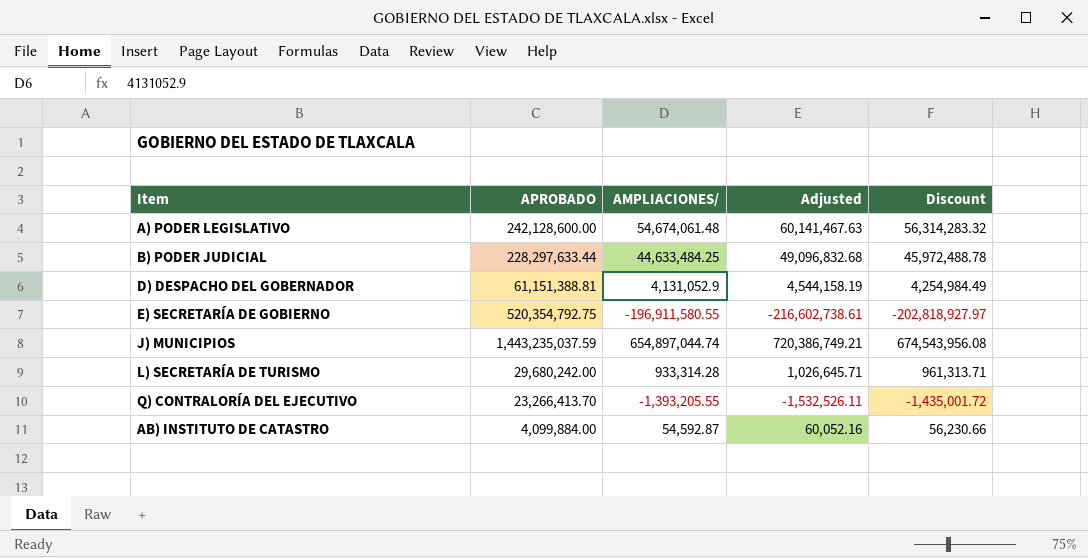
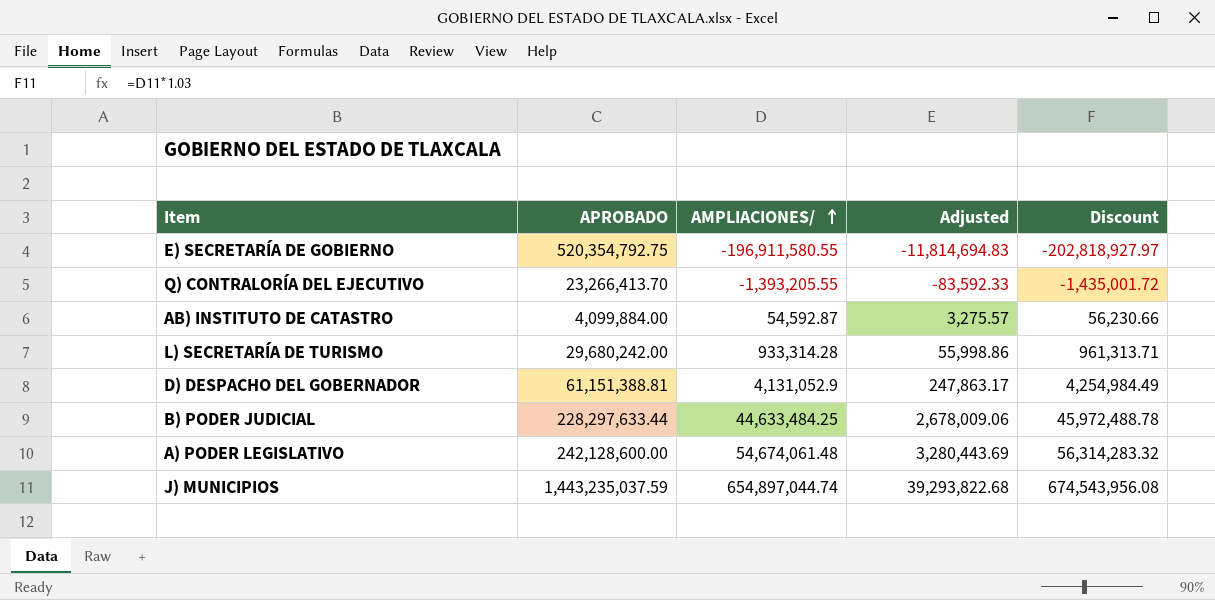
row order: none -> AMPLIACIONES/ ascending
column Adjusted | formula: [AMPLIACIONES/] * 1.1 -> [AMPLIACIONES/] * 0.06

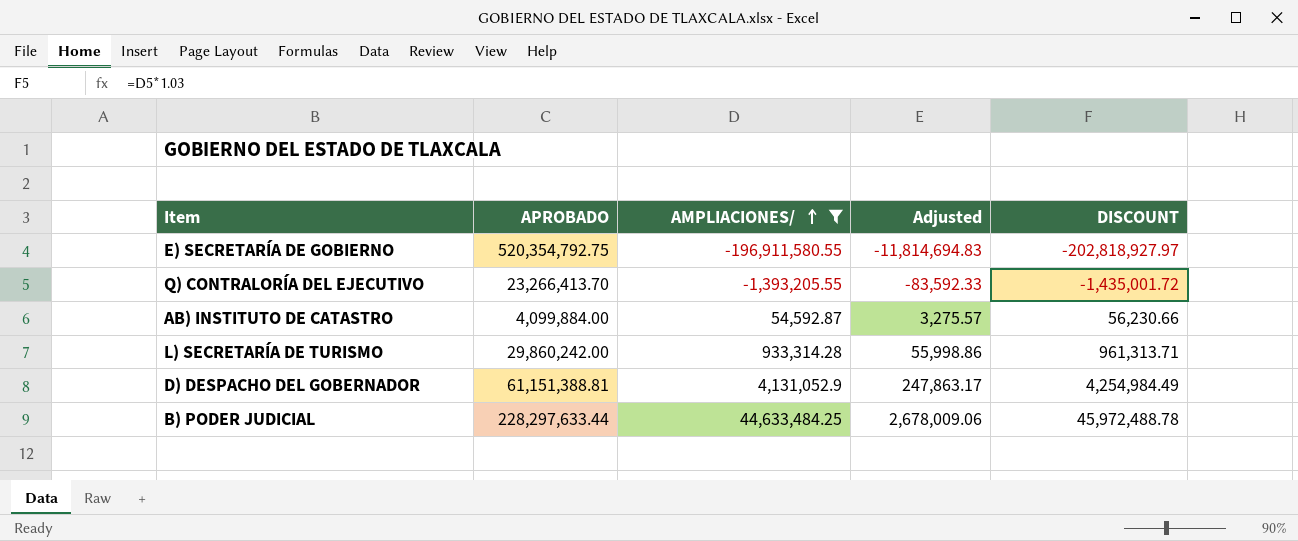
filter: none -> AMPLIACIONES/ <= 44,633,484.25
column name: Discount -> DISCOUNT
L) SECRETARÍA DE TURISMO | APROBADO: 29,680,242.00 -> 29,860,242.00

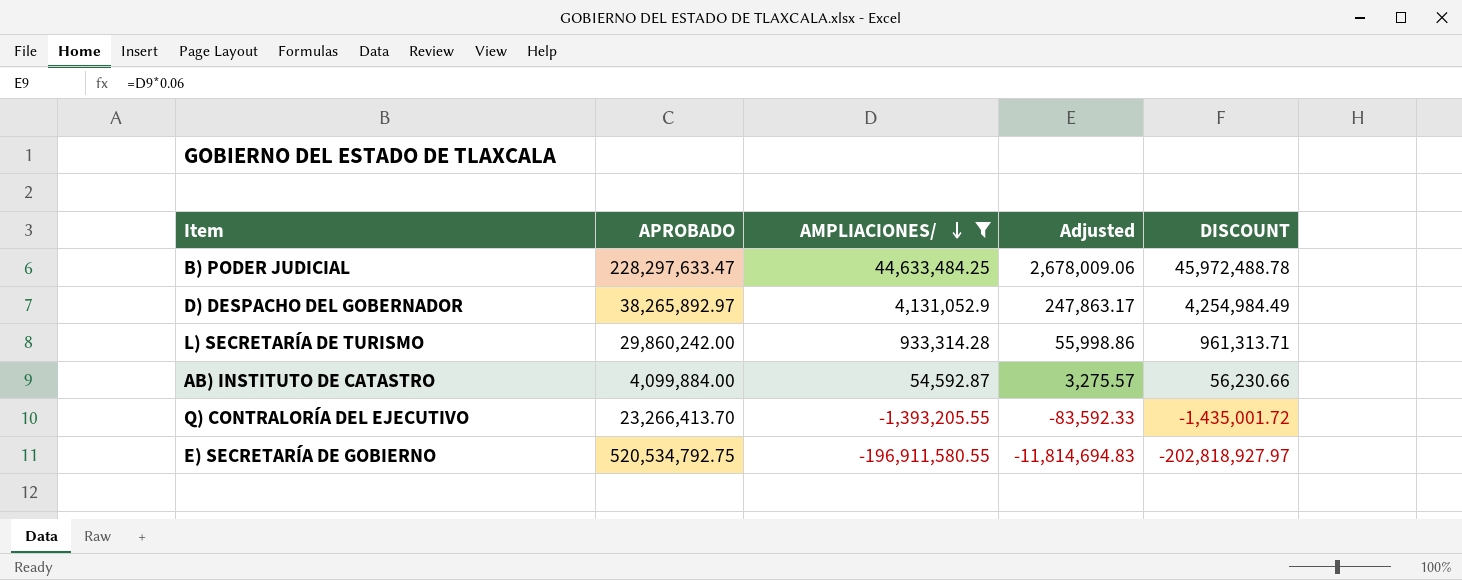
row order: AMPLIACIONES/ ascending -> AMPLIACIONES/ descending
B) PODER JUDICIAL | APROBADO: 228,297,633.44 -> 228,297,633.47
D) DESPACHO DEL GOBERNADOR | APROBADO: 61,151,388.81 -> 38,265,892.97
E) SECRETARÍA DE GOBIERNO | APROBADO: 520,354,792.75 -> 520,534,792.75

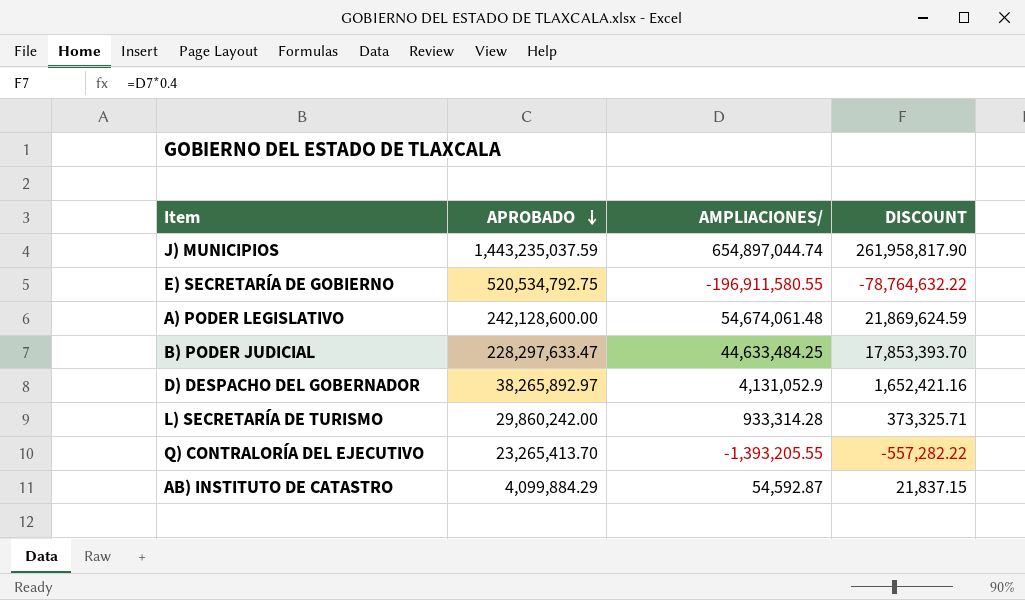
filter: AMPLIACIONES/ <= 44,633,484.25 -> none
row order: AMPLIACIONES/ descending -> APROBADO descending
column Adjusted | formula: [AMPLIACIONES/] * 0.06 -> none
column DISCOUNT | formula: [AMPLIACIONES/] * 1.03 -> [AMPLIACIONES/] * 0.4
Q) CONTRALORÍA DEL EJECUTIVO | APROBADO: 23,266,413.70 -> 23,265,413.70
AB) INSTITUTO DE CATASTRO | APROBADO: 4,099,884.00 -> 4,099,884.29

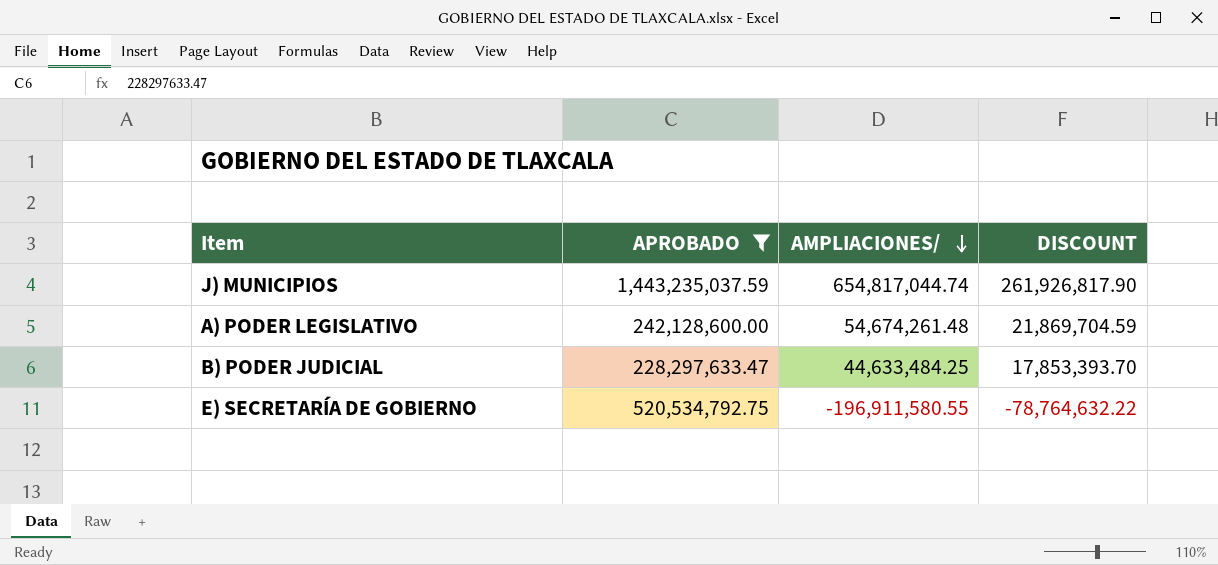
filter: none -> APROBADO >= 228,297,633.47
row order: APROBADO descending -> AMPLIACIONES/ descending
J) MUNICIPIOS | AMPLIACIONES/: 654,897,044.74 -> 654,817,044.74
J) MUNICIPIOS | DISCOUNT: 261,958,817.90 -> 261,926,817.90
A) PODER LEGISLATIVO | AMPLIACIONES/: 54,674,061.48 -> 54,674,261.48
A) PODER LEGISLATIVO | DISCOUNT: 21,869,624.59 -> 21,869,704.59

